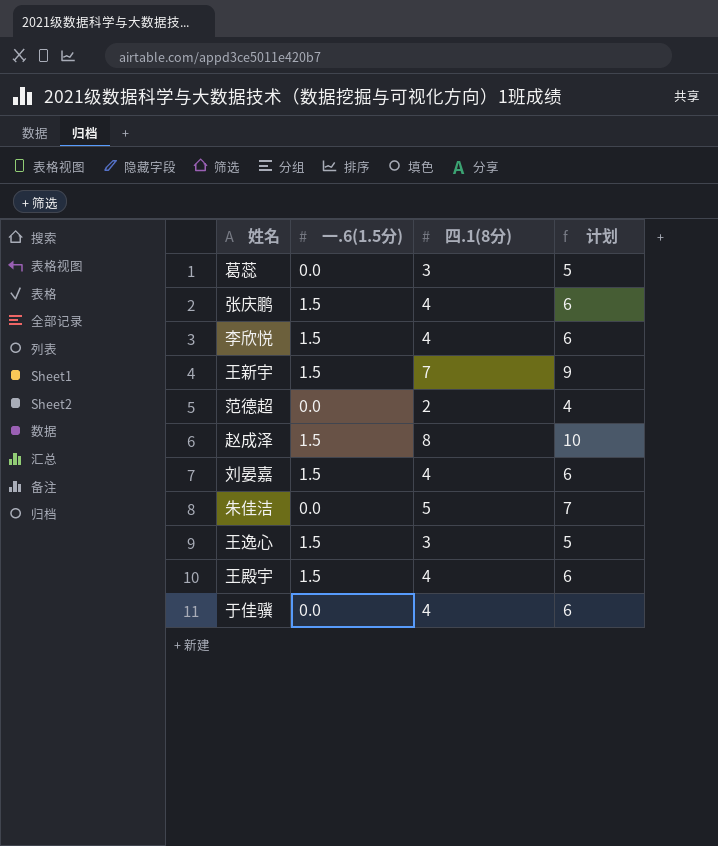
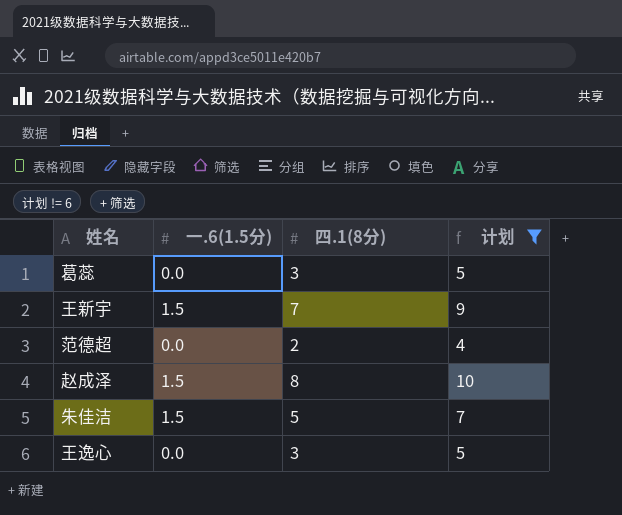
filter: none -> 计划 != 6
朱佳洁 | 一.6(1.5分): 0.0 -> 1.5
王逸心 | 一.6(1.5分): 1.5 -> 0.0

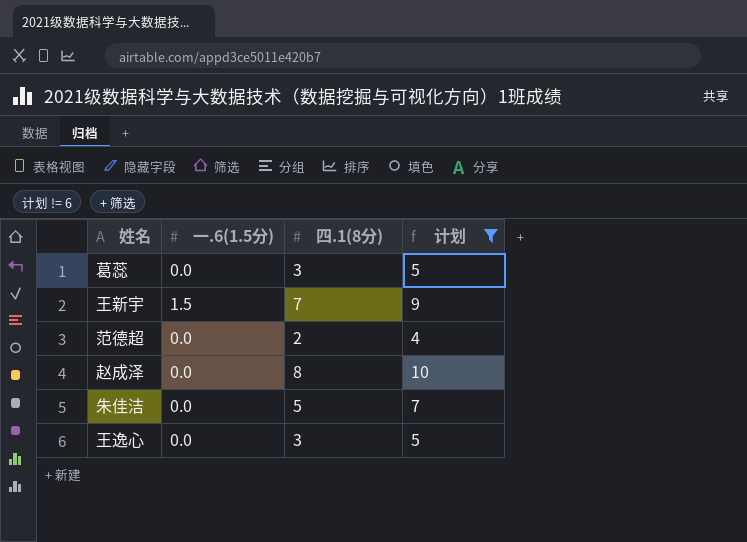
赵成泽 | 一.6(1.5分): 1.5 -> 0.0
朱佳洁 | 一.6(1.5分): 1.5 -> 0.0

